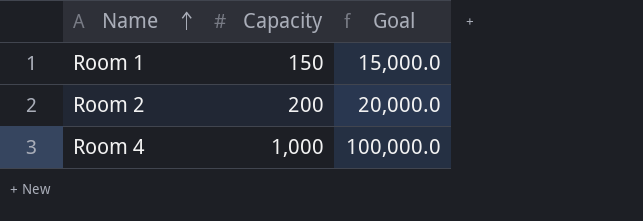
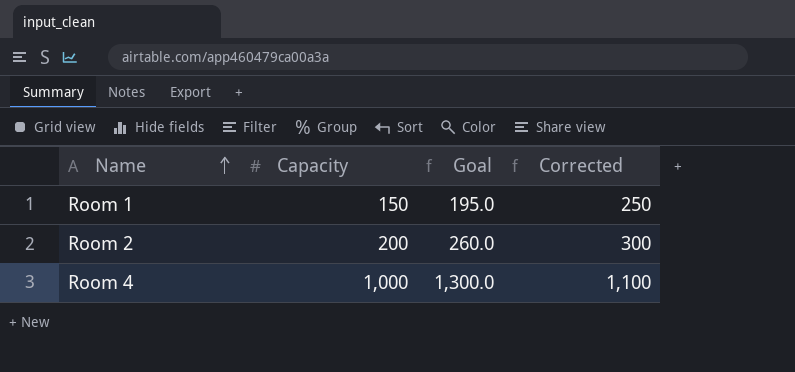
column Goal | formula: [Capacity] * 100 -> [Capacity] * 1.3
column Corrected | formula: none -> [Capacity] + 100

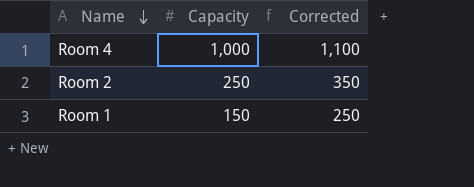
row order: Name ascending -> Name descending
column Goal | formula: [Capacity] * 1.3 -> none
Room 2 | Capacity: 200 -> 250
Room 2 | Corrected: 300 -> 350

